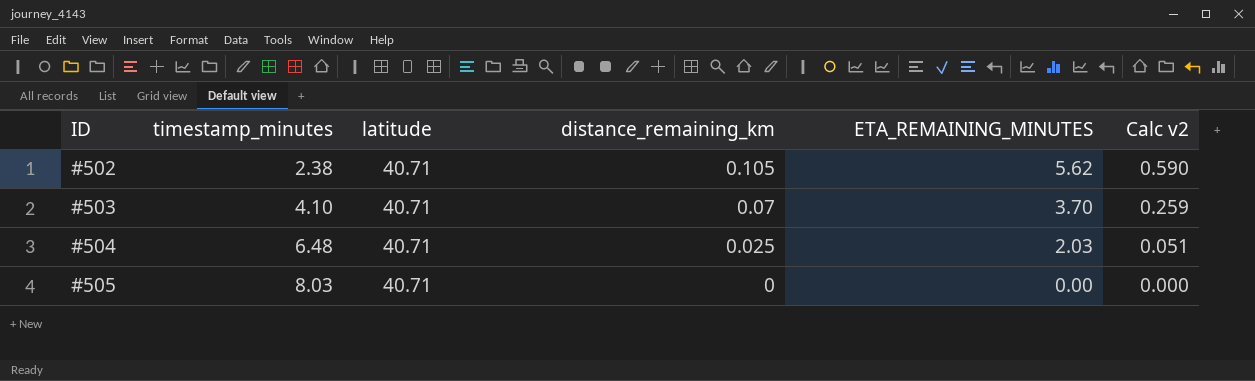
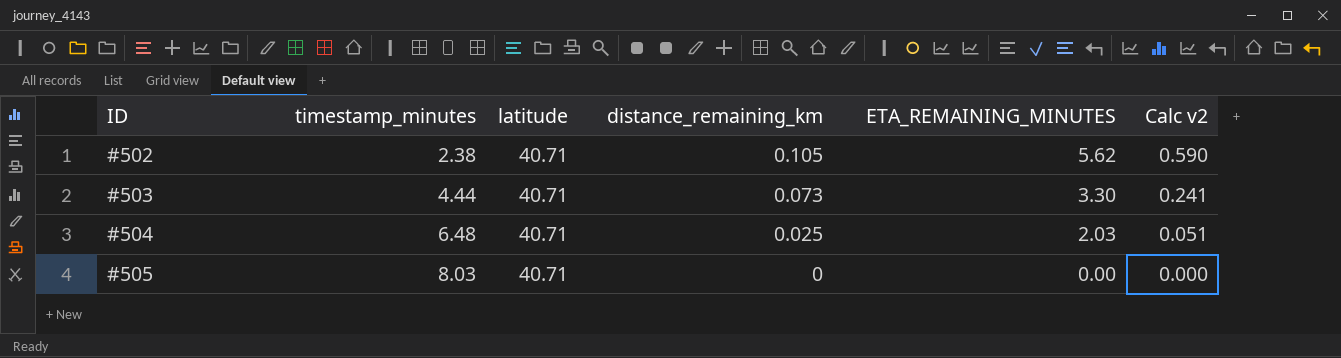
#503 | timestamp_minutes: 4.10 -> 4.44
#503 | distance_remaining_km: 0.07 -> 0.073
#503 | ETA_REMAINING_MINUTES: 3.70 -> 3.30
#503 | Calc v2: 0.259 -> 0.241

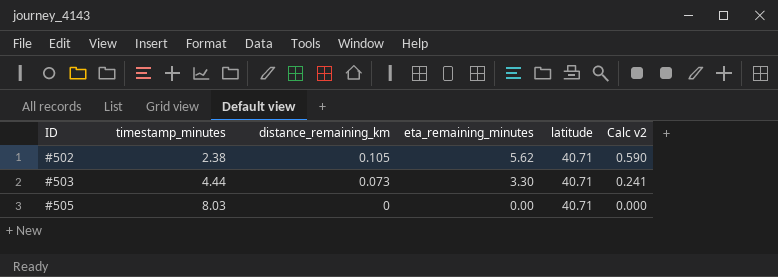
column name: ETA_REMAINING_MINUTES -> eta_remaining_minutes
column latitude | position: 3 -> 5
row #504: 6.48 | 40.71 | 0.025 | 2.03 | 0.051 -> none

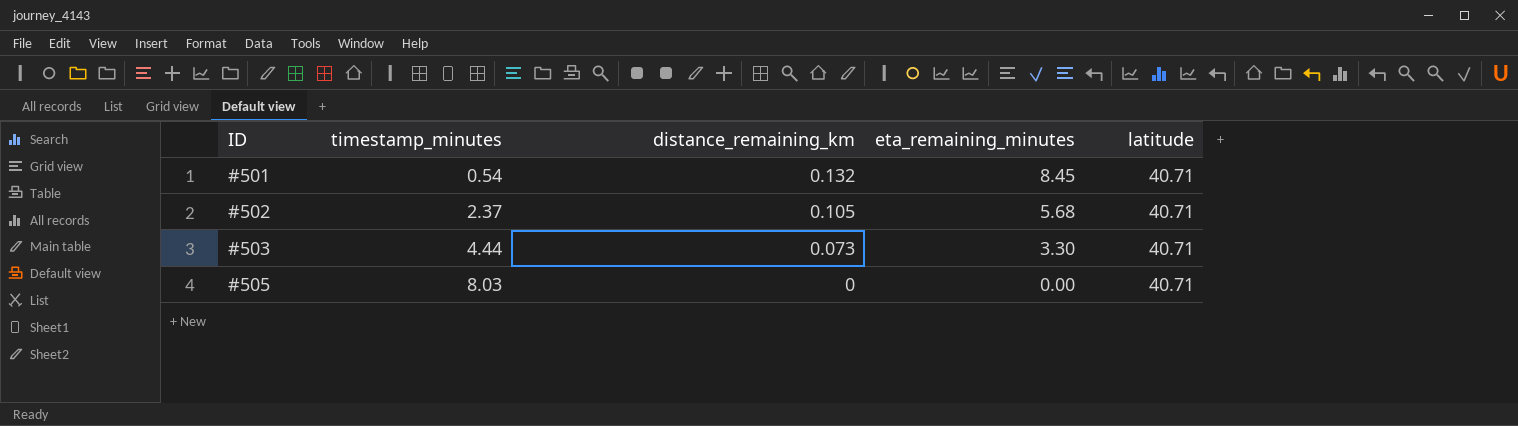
column Calc v2 | formula: [distance_remaining_km] * [eta_remaining_minutes] -> none
row #501: none -> 0.54 | 0.132 | 8.45 | 40.71
#502 | timestamp_minutes: 2.38 -> 2.37
#502 | eta_remaining_minutes: 5.62 -> 5.68

